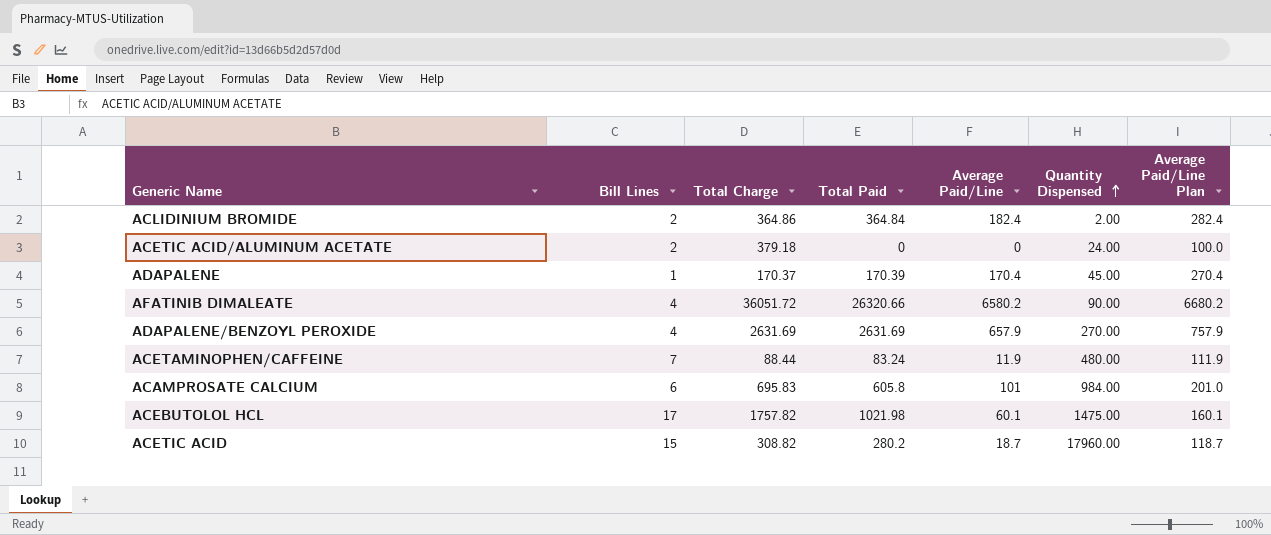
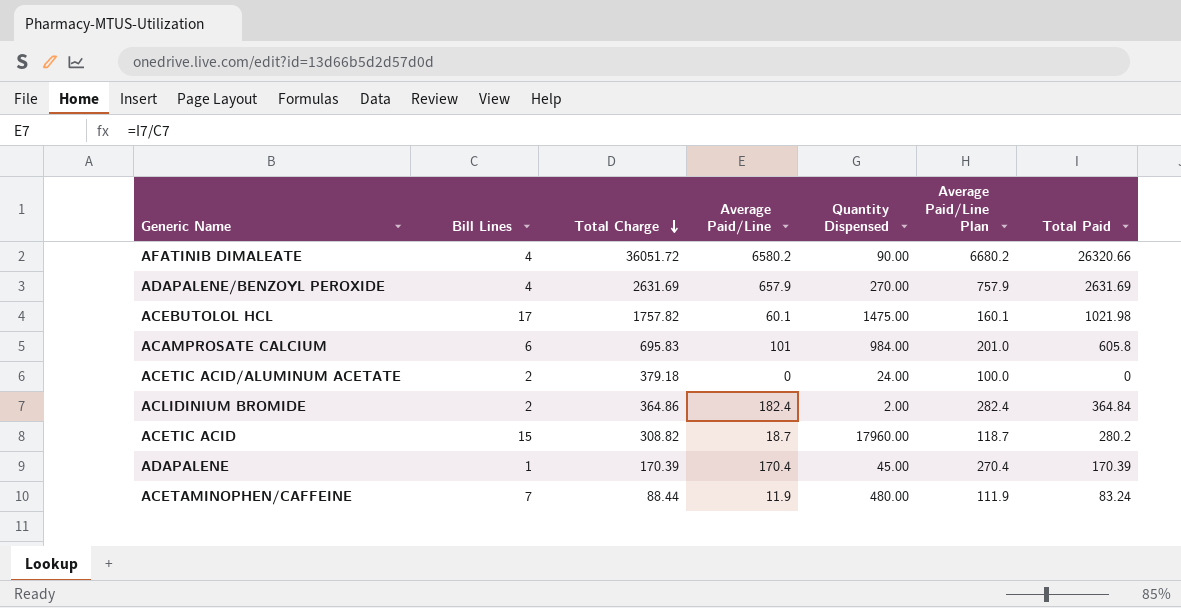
row order: Quantity Dispensed ascending -> Total Charge descending
column Total Paid | position: 4 -> 7
ADAPALENE | Total Charge: 170.37 -> 170.39

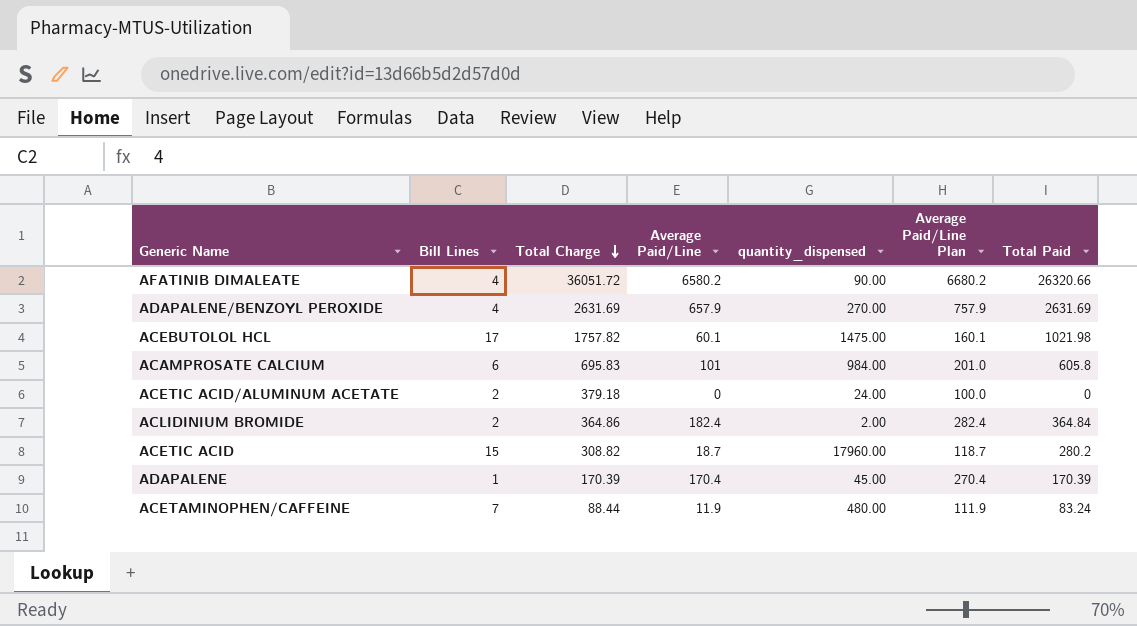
column name: Quantity Dispensed -> quantity_dispensed

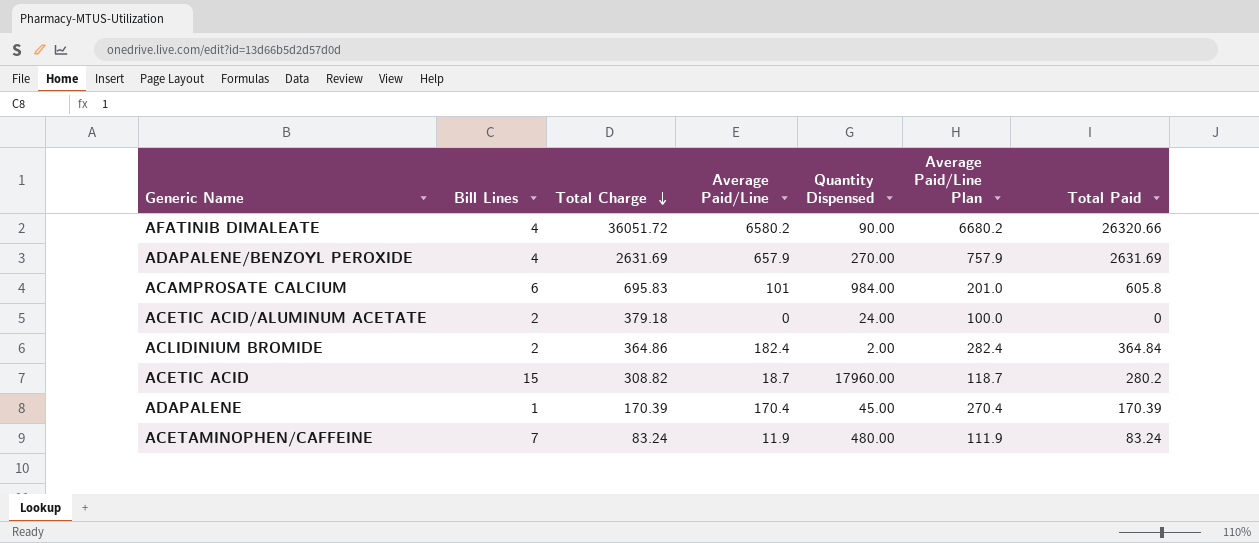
column name: quantity_dispensed -> Quantity Dispensed
row ACEBUTOLOL HCL: 17 | 1757.82 | 60.1 | 1475.00 | 160.1 | 1021.98 -> none
ACETAMINOPHEN/CAFFEINE | Total Charge: 88.44 -> 83.24

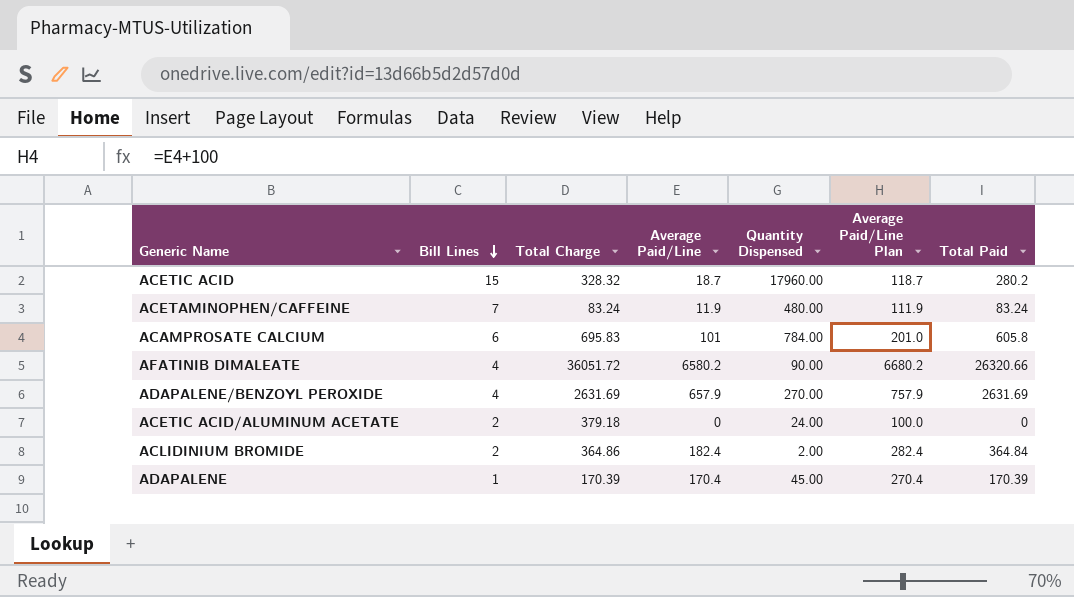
row order: Total Charge descending -> Bill Lines descending
ACETIC ACID | Total Charge: 308.82 -> 328.32
ACAMPROSATE CALCIUM | Quantity Dispensed: 984.00 -> 784.00

